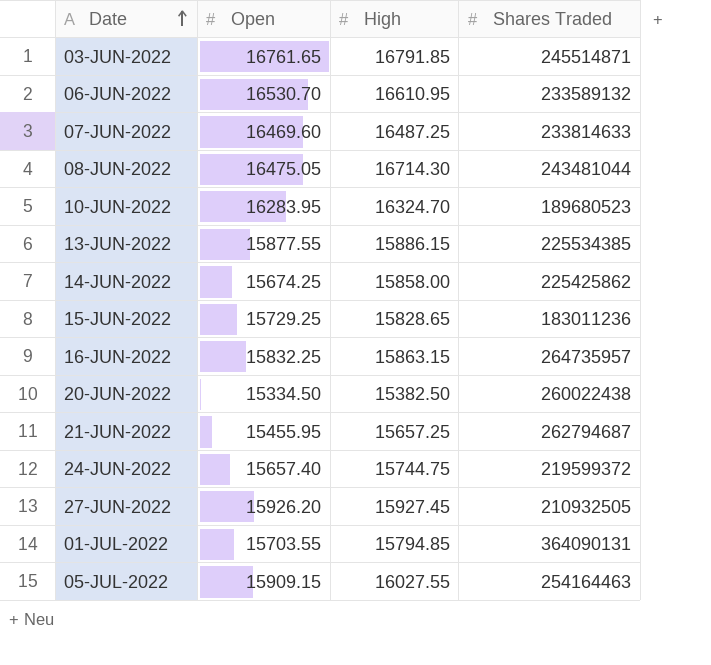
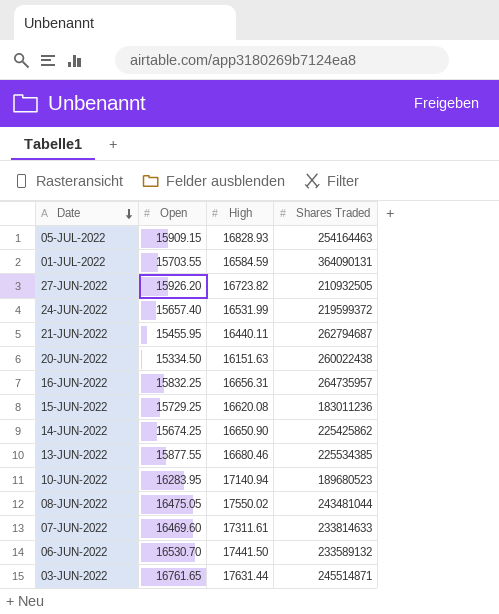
row order: Date ascending -> Date descending
05-JUL-2022 | High: 16027.55 -> 16828.93
01-JUL-2022 | High: 15794.85 -> 16584.59
27-JUN-2022 | High: 15927.45 -> 16723.82
24-JUN-2022 | High: 15744.75 -> 16531.99
21-JUN-2022 | High: 15657.25 -> 16440.11
20-JUN-2022 | High: 15382.50 -> 16151.63
16-JUN-2022 | High: 15863.15 -> 16656.31
15-JUN-2022 | High: 15828.65 -> 16620.08
14-JUN-2022 | High: 15858.00 -> 16650.90
13-JUN-2022 | High: 15886.15 -> 16680.46
10-JUN-2022 | High: 16324.70 -> 17140.94
08-JUN-2022 | High: 16714.30 -> 17550.02
07-JUN-2022 | High: 16487.25 -> 17311.61
06-JUN-2022 | High: 16610.95 -> 17441.50
03-JUN-2022 | High: 16791.85 -> 17631.44

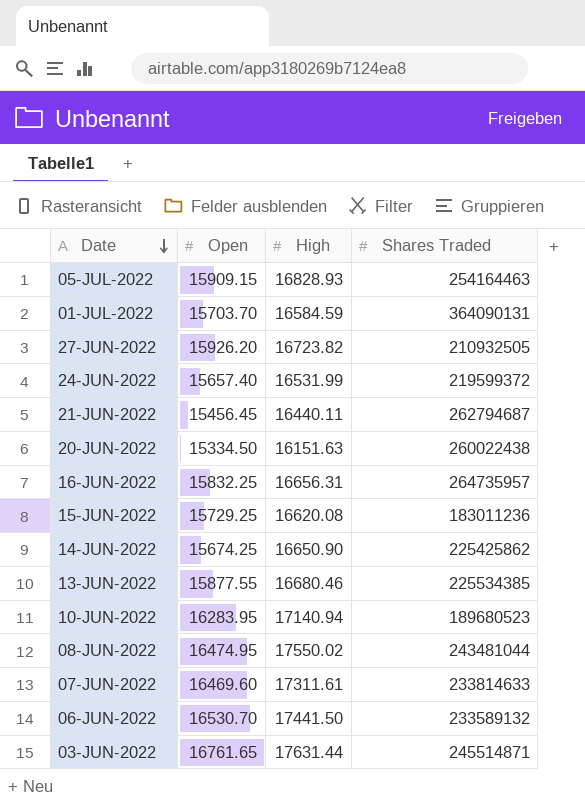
01-JUL-2022 | Open: 15703.55 -> 15703.70
21-JUN-2022 | Open: 15455.95 -> 15456.45
08-JUN-2022 | Open: 16475.05 -> 16474.95

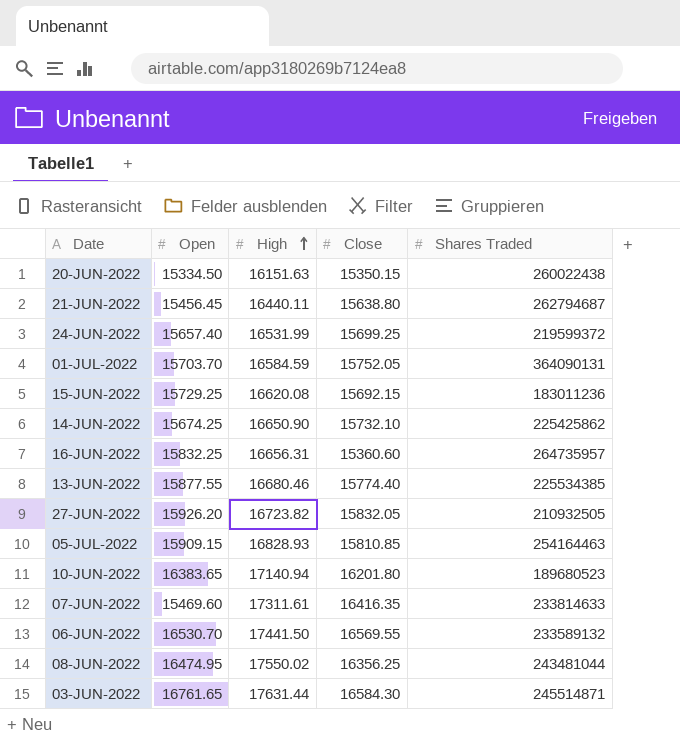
row order: Date descending -> High ascending
column Close | position: none -> 4
10-JUN-2022 | Open: 16283.95 -> 16383.65
07-JUN-2022 | Open: 16469.60 -> 15469.60

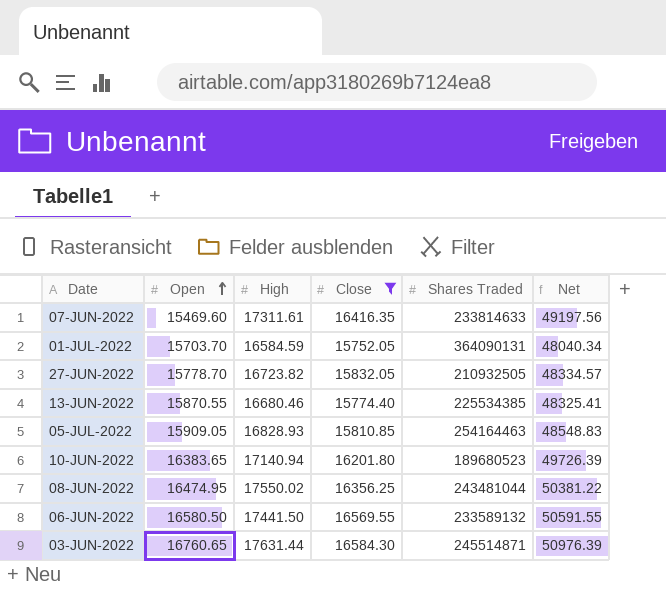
filter: none -> Close >= 15752.05
row order: High ascending -> Open ascending
column Net | formula: none -> [Open] + [High] + [Close]
27-JUN-2022 | Open: 15926.20 -> 15778.70
13-JUN-2022 | Open: 15877.55 -> 15870.55
05-JUL-2022 | Open: 15909.15 -> 15909.05
06-JUN-2022 | Open: 16530.70 -> 16580.50
03-JUN-2022 | Open: 16761.65 -> 16760.65

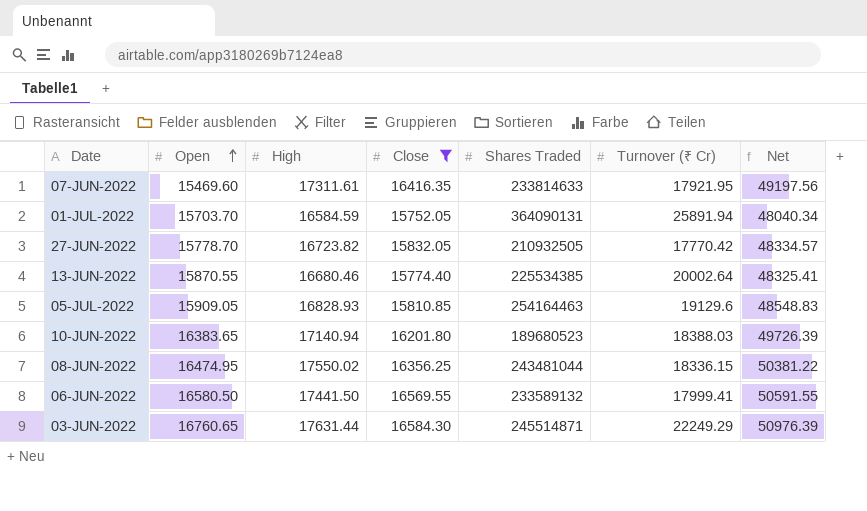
column Turnover (₹ Cr) | position: none -> 6

